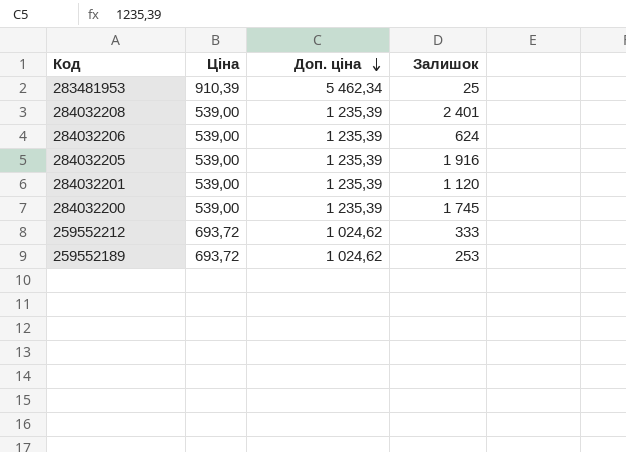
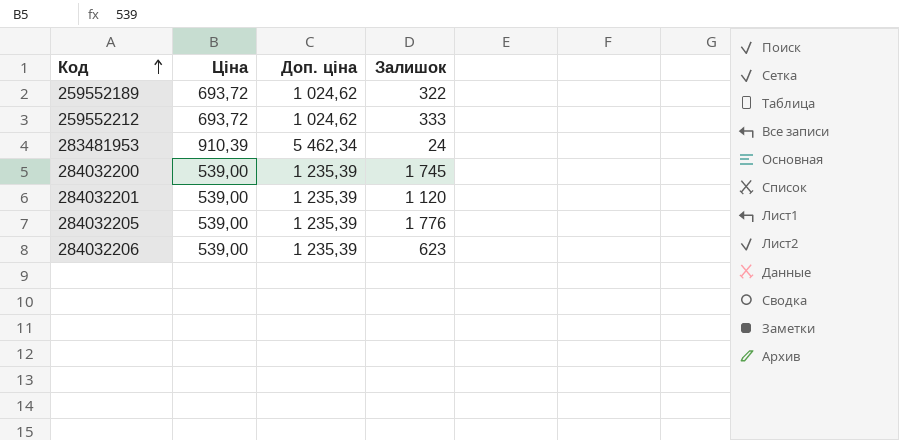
row order: Доп. ціна descending -> Код ascending
row 284032208: 539,00 | 1 235,39 | 2 401 -> none
259552189 | Залишок: 253 -> 322
283481953 | Залишок: 25 -> 24
284032205 | Залишок: 1 916 -> 1 776
284032206 | Залишок: 624 -> 623

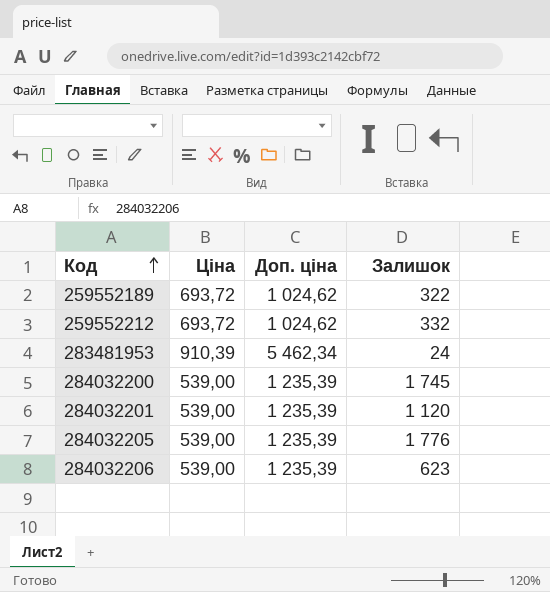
259552212 | Залишок: 333 -> 332

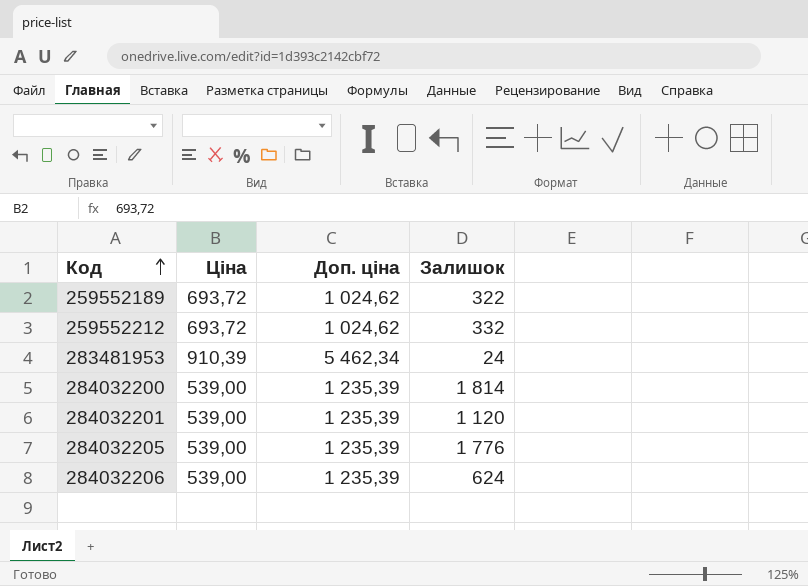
284032200 | Залишок: 1 745 -> 1 814
284032206 | Залишок: 623 -> 624

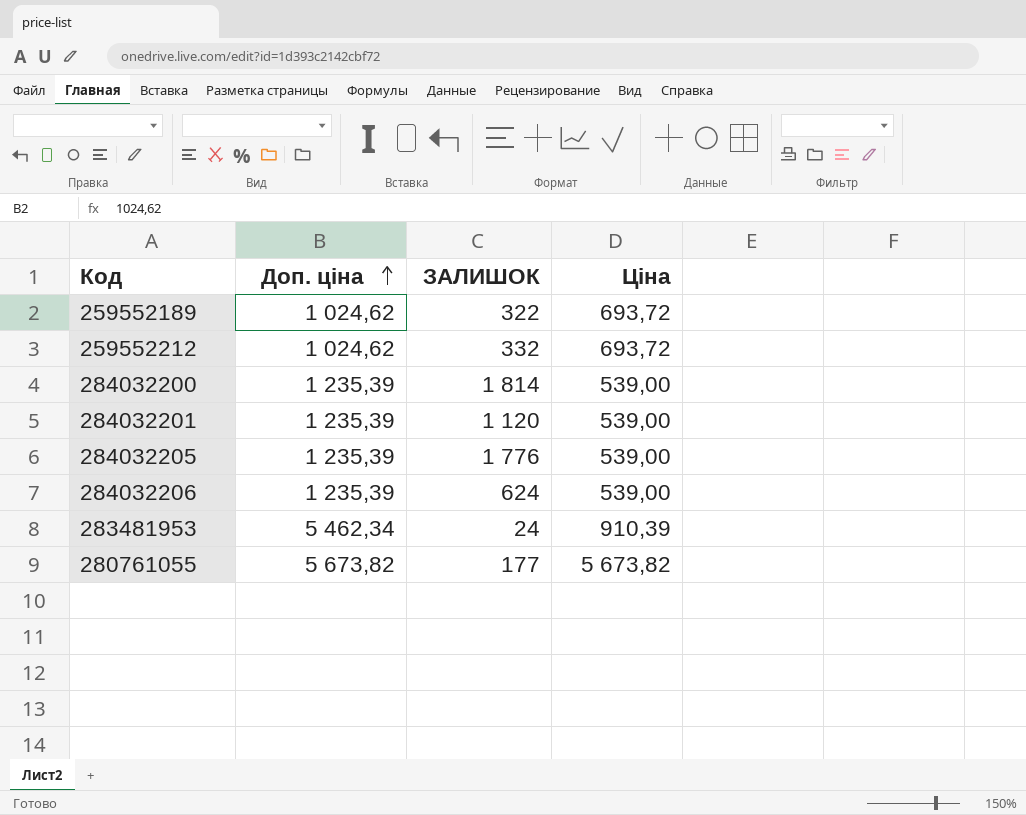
row order: Код ascending -> Доп. ціна ascending
column name: Залишок -> ЗАЛИШОК
column Ціна | position: 2 -> 4
row 280761055: none -> 5 673,82 | 177 | 5 673,82

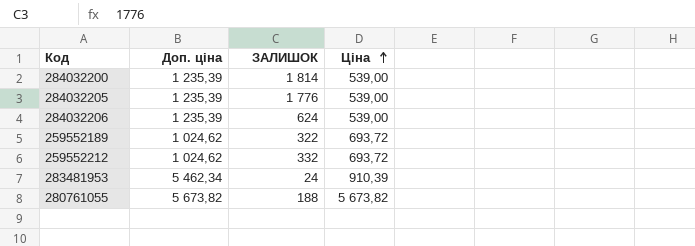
row order: Доп. ціна ascending -> Ціна ascending
row 284032201: 1 235,39 | 1 120 | 539,00 -> none
280761055 | ЗАЛИШОК: 177 -> 188

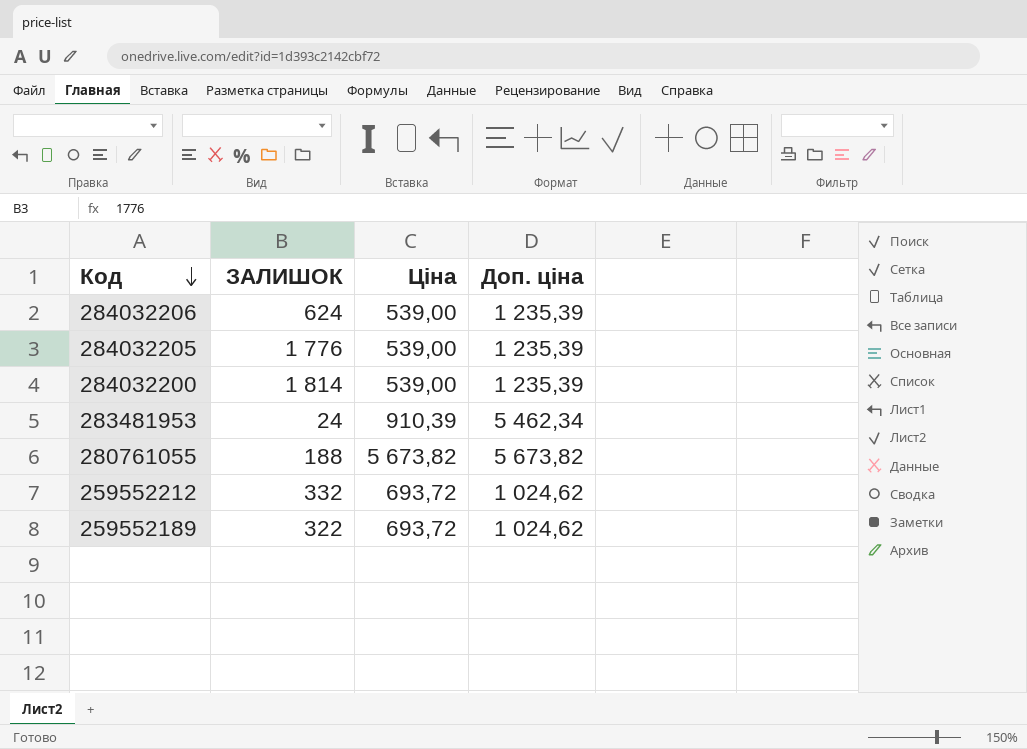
row order: Ціна ascending -> Код descending
column Доп. ціна | position: 2 -> 4

